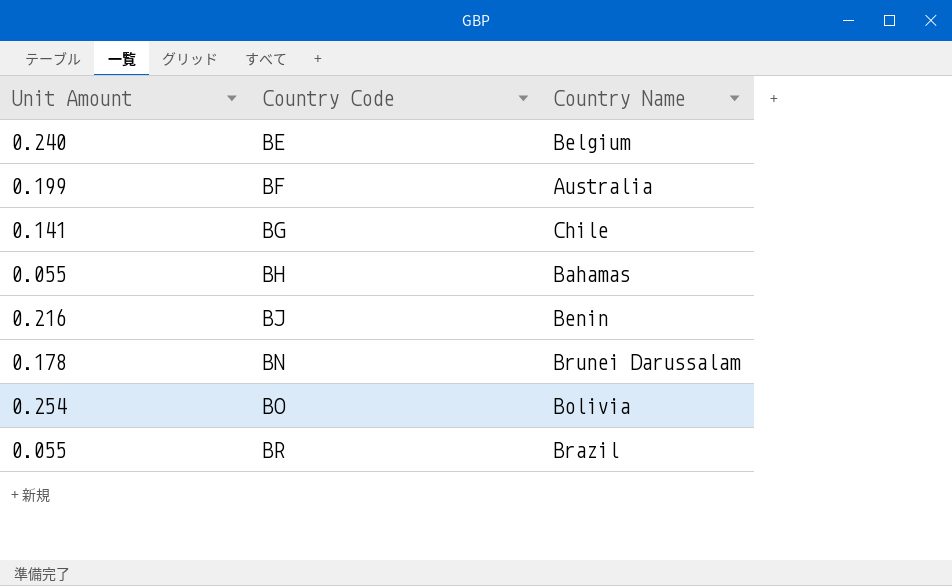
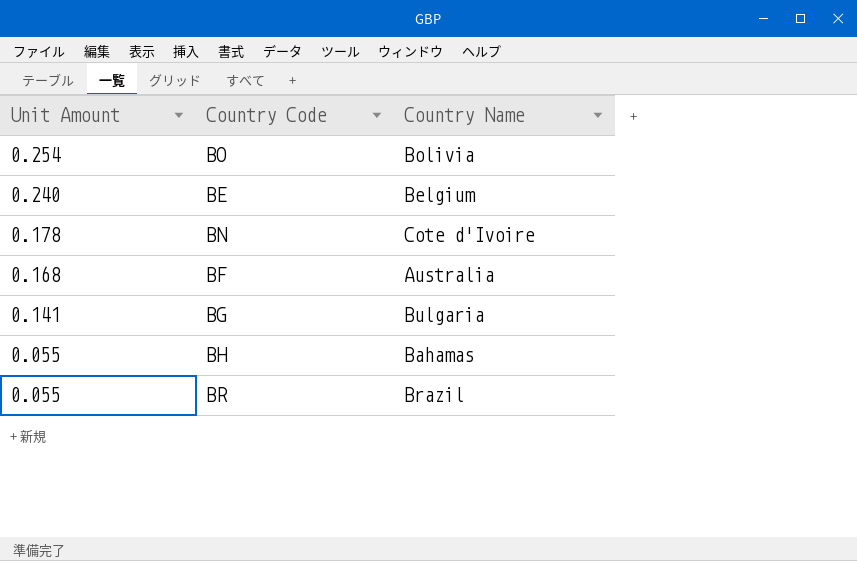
row order: Country Code ascending -> Unit Amount descending
row BJ: 0.216 | Benin -> none
BN | Country Name: Brunei Darussalam -> Cote d'Ivoire
BF | Unit Amount: 0.199 -> 0.168
BG | Country Name: Chile -> Bulgaria

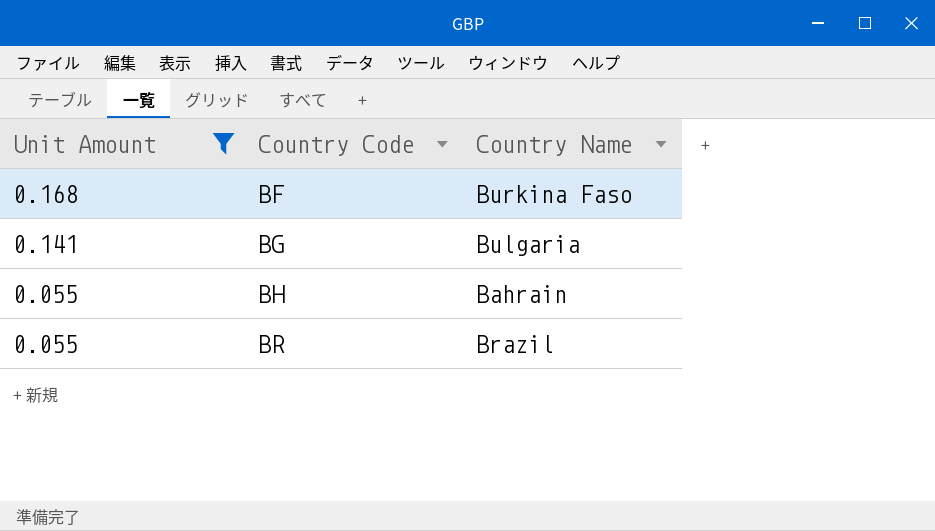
filter: none -> Unit Amount <= 0.168
BF | Country Name: Australia -> Burkina Faso
BH | Country Name: Bahamas -> Bahrain

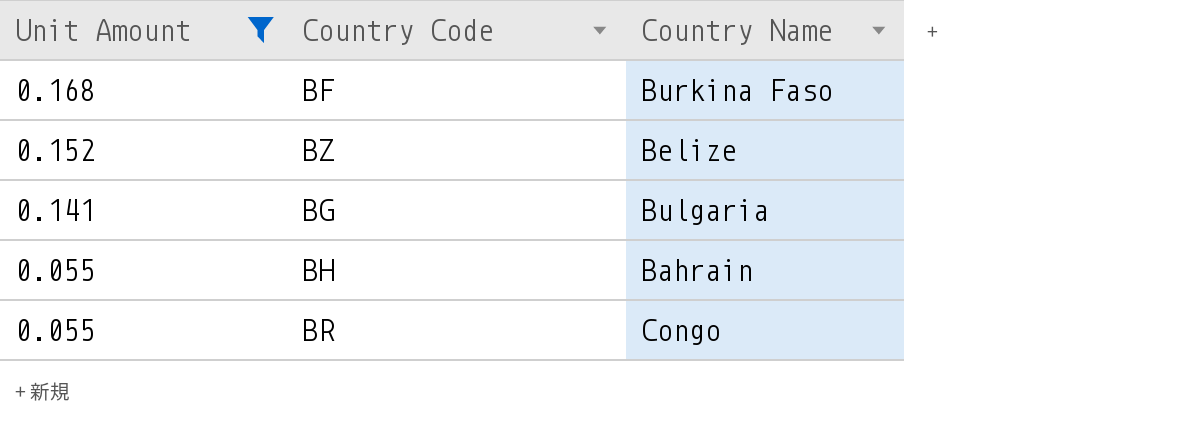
row BZ: none -> 0.152 | Belize
BR | Country Name: Brazil -> Congo

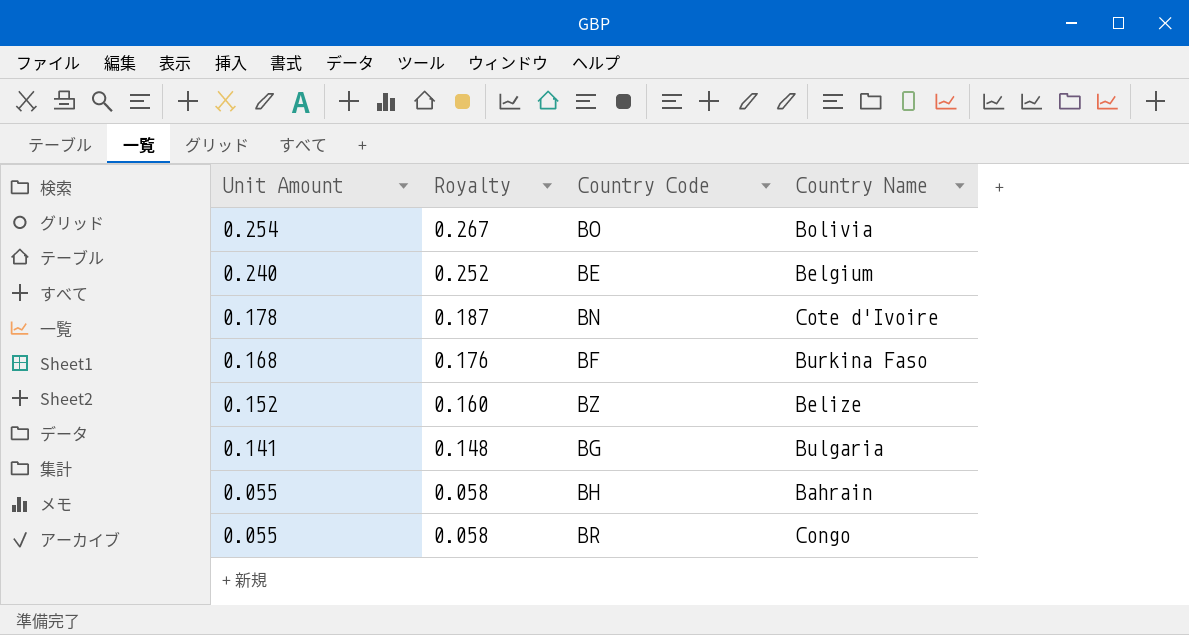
filter: Unit Amount <= 0.168 -> none
column Royalty | formula: none -> [Unit Amount] * 1.05

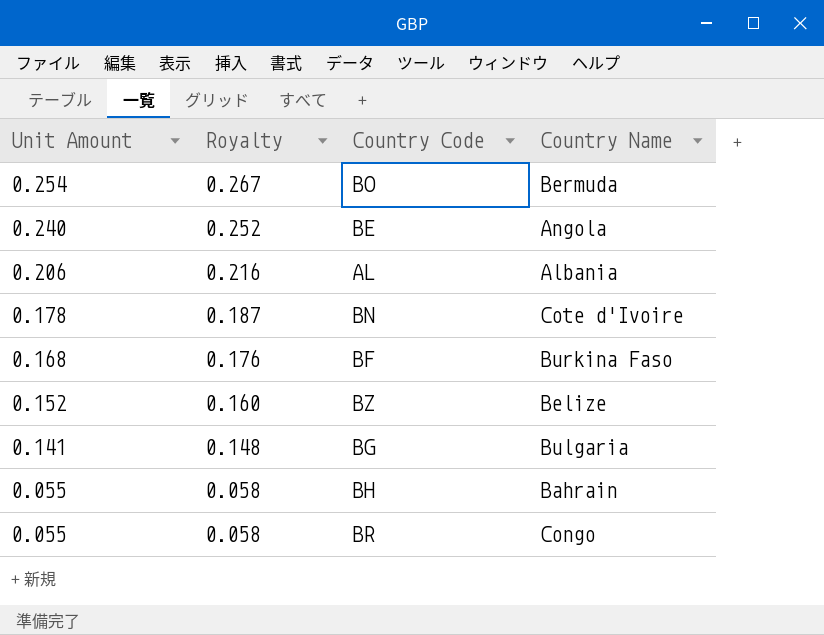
BO | Country Name: Bolivia -> Bermuda
BE | Country Name: Belgium -> Angola
row AL: none -> 0.206 | 0.216 | Albania

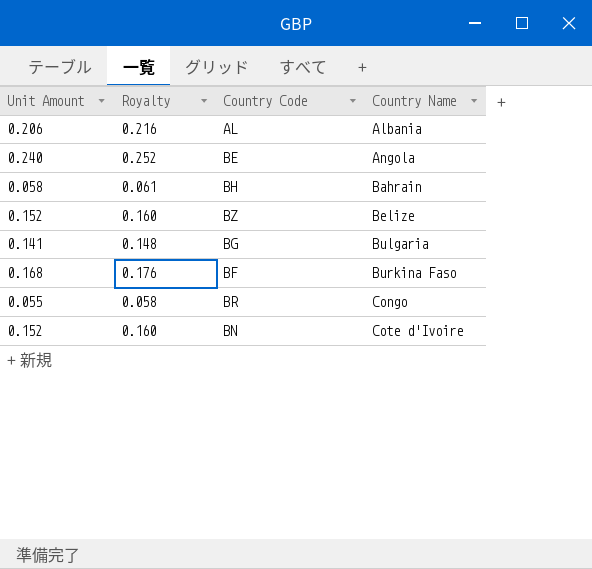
row order: Unit Amount descending -> Country Name ascending
row BO: 0.254 | 0.267 | Bermuda -> none
BH | Unit Amount: 0.055 -> 0.058
BH | Royalty: 0.058 -> 0.061
BN | Unit Amount: 0.178 -> 0.152
BN | Royalty: 0.187 -> 0.160

